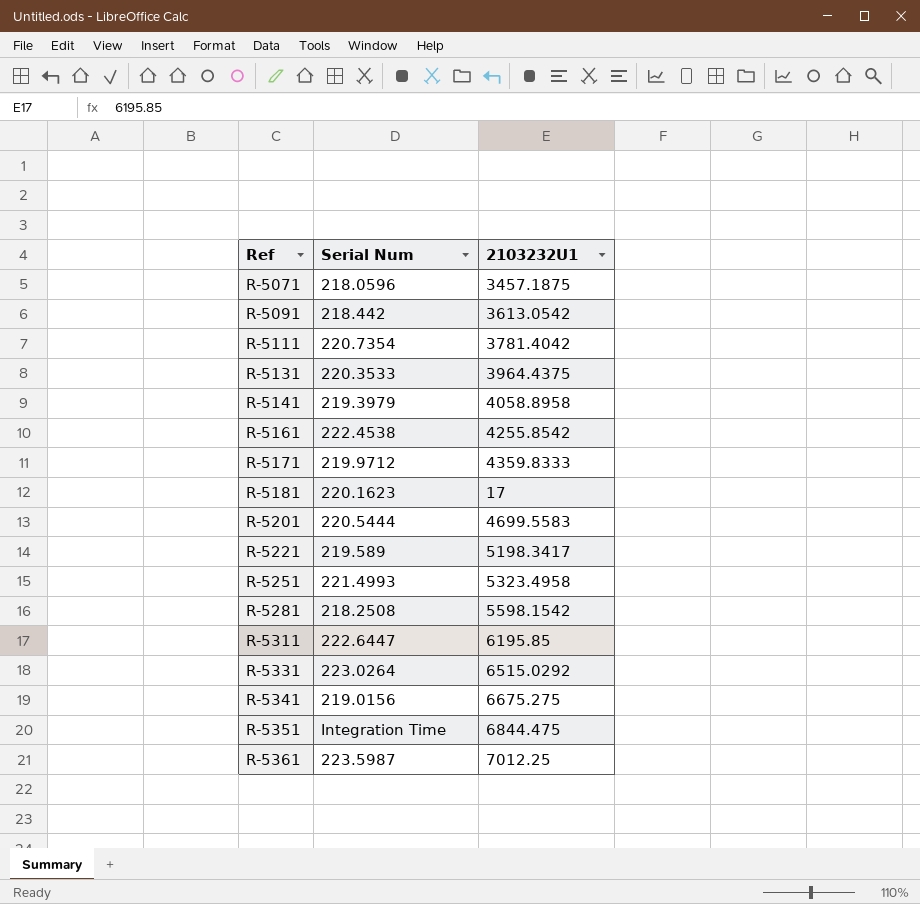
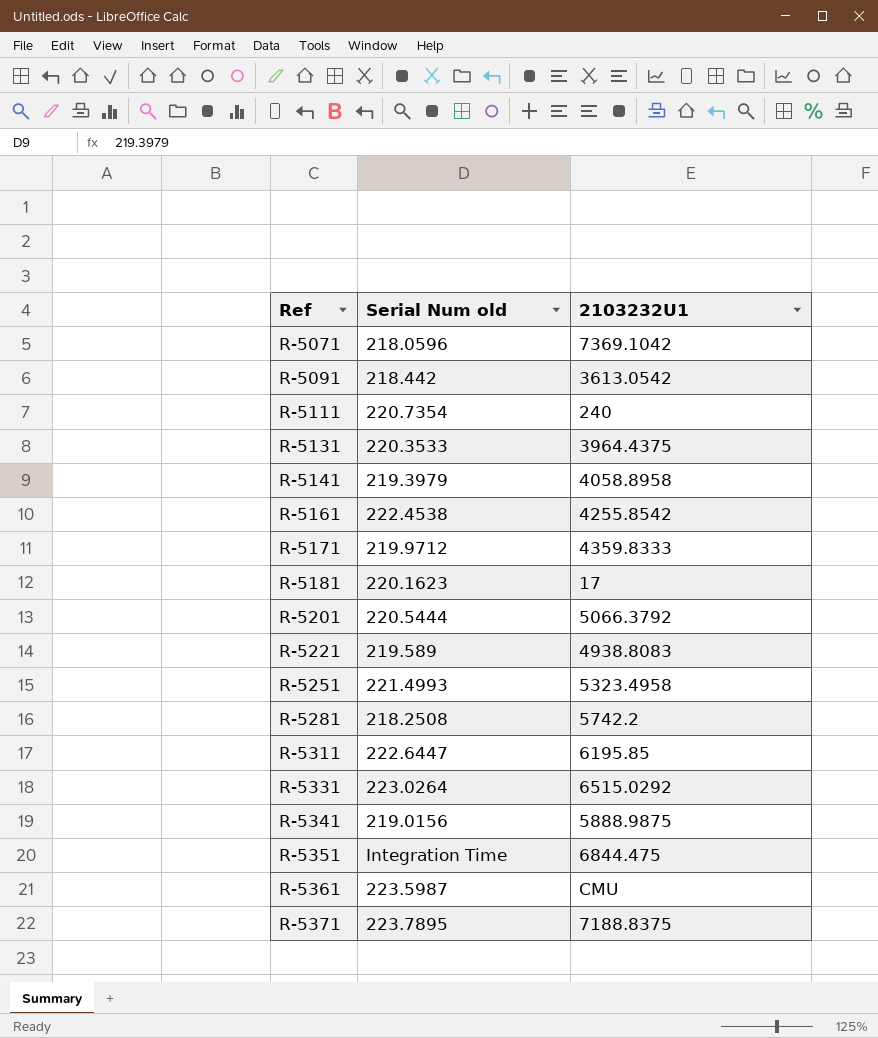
column name: Serial Num -> Serial Num old
R-5071 | 2103232U1: 3457.1875 -> 7369.1042
R-5111 | 2103232U1: 3781.4042 -> 240
R-5201 | 2103232U1: 4699.5583 -> 5066.3792
R-5221 | 2103232U1: 5198.3417 -> 4938.8083
R-5281 | 2103232U1: 5598.1542 -> 5742.2
R-5341 | 2103232U1: 6675.275 -> 5888.9875
R-5361 | 2103232U1: 7012.25 -> CMU
row R-5371: none -> 223.7895 | 7188.8375

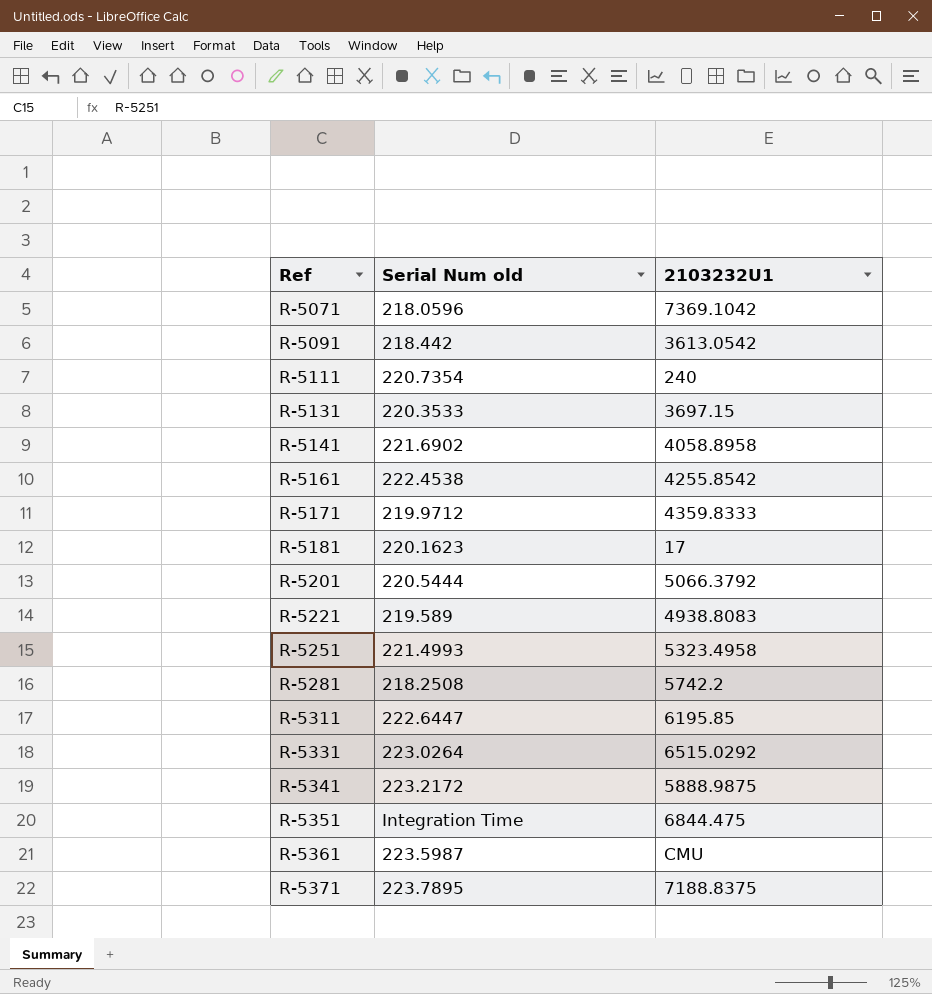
R-5131 | 2103232U1: 3964.4375 -> 3697.15
R-5141 | Serial Num old: 219.3979 -> 221.6902
R-5341 | Serial Num old: 219.0156 -> 223.2172

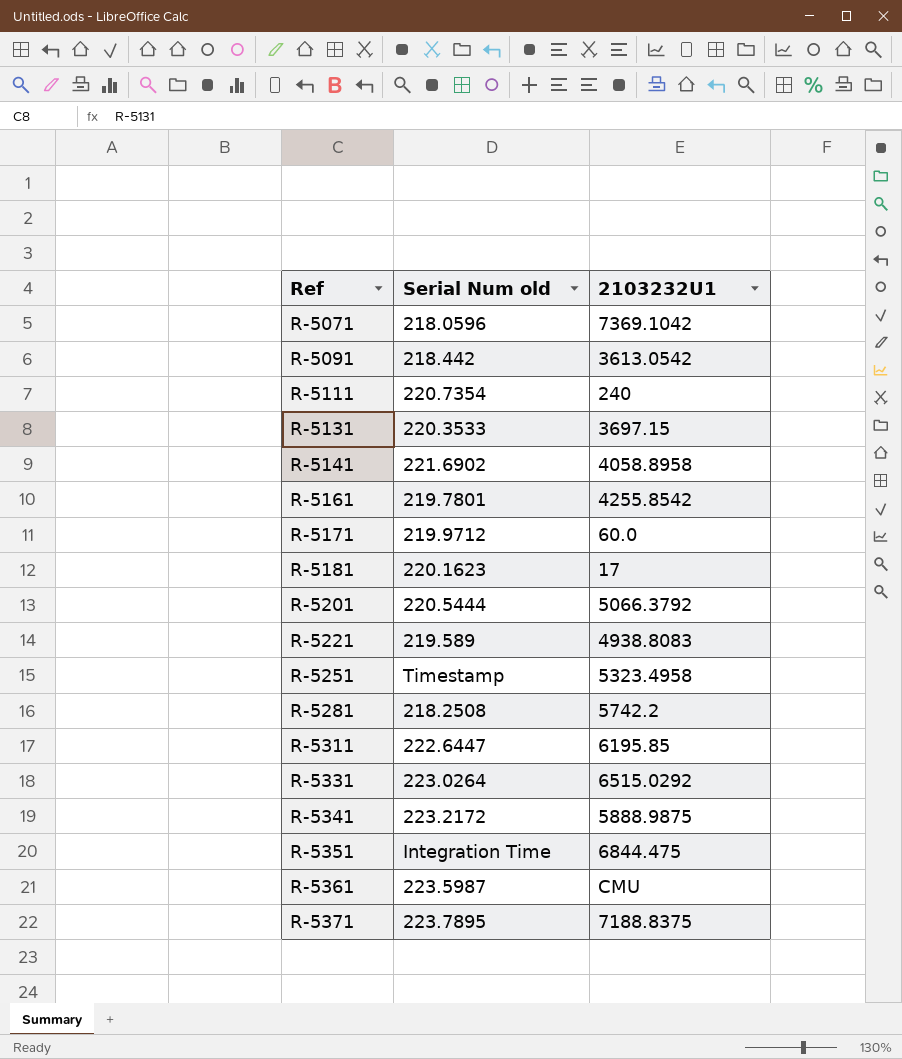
R-5161 | Serial Num old: 222.4538 -> 219.7801
R-5171 | 2103232U1: 4359.8333 -> 60.0
R-5251 | Serial Num old: 221.4993 -> Timestamp

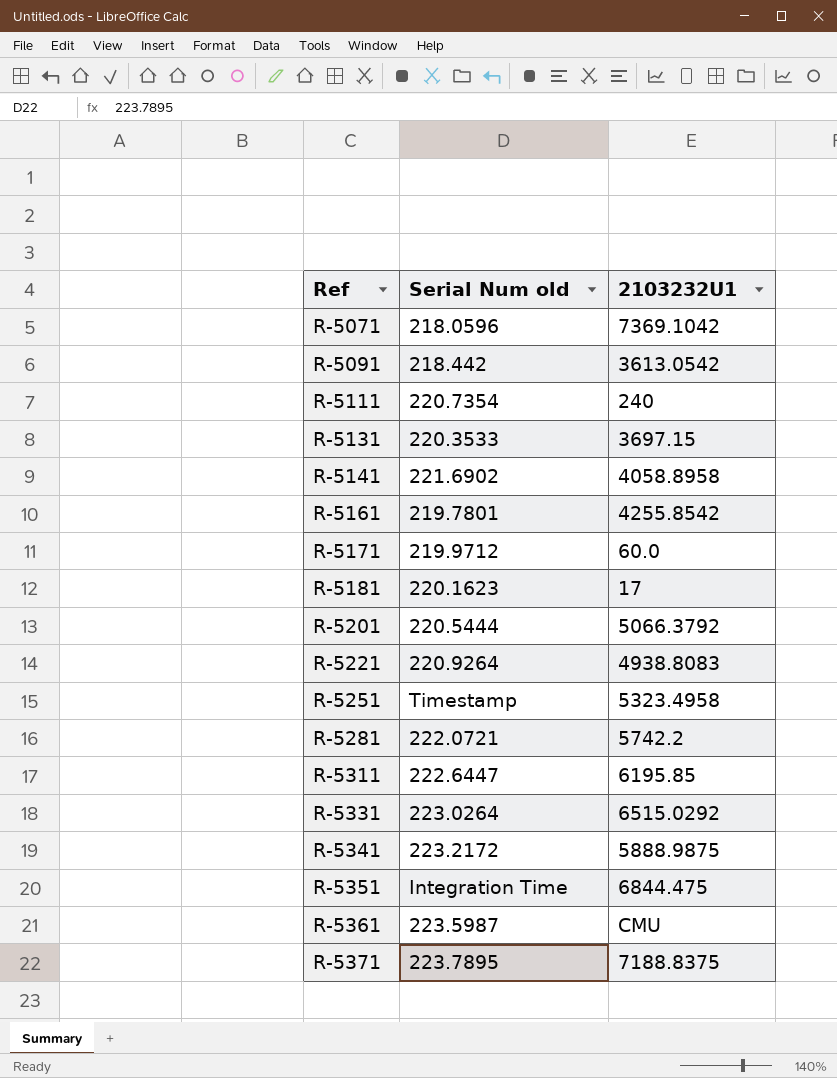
R-5221 | Serial Num old: 219.589 -> 220.9264
R-5281 | Serial Num old: 218.2508 -> 222.0721

